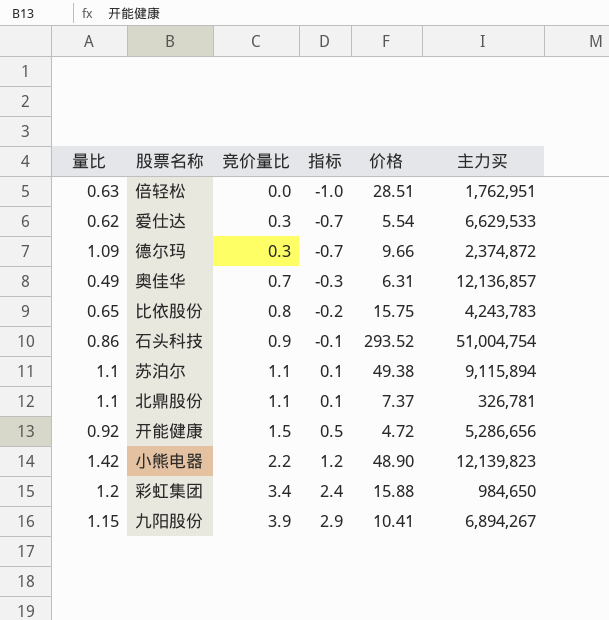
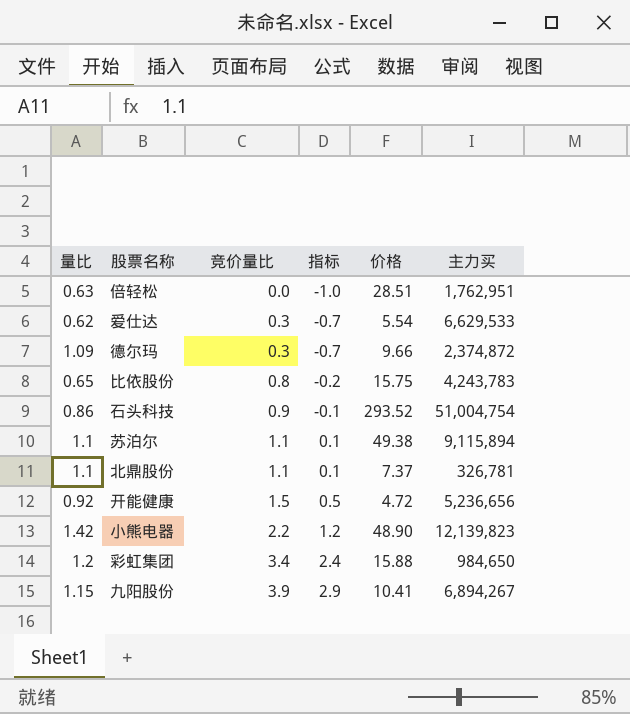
row 奥佳华: 0.49 | 0.7 | -0.3 | 6.31 | 12,136,857 -> none
开能健康 | 主力买: 5,286,656 -> 5,236,656

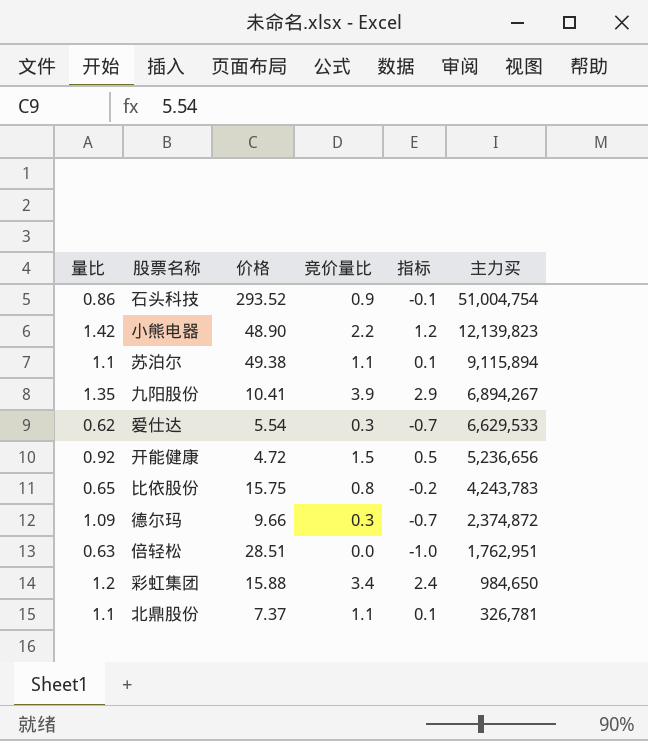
row order: 竞价量比 ascending -> 主力买 descending
column 价格 | position: 5 -> 3
九阳股份 | 量比: 1.15 -> 1.35

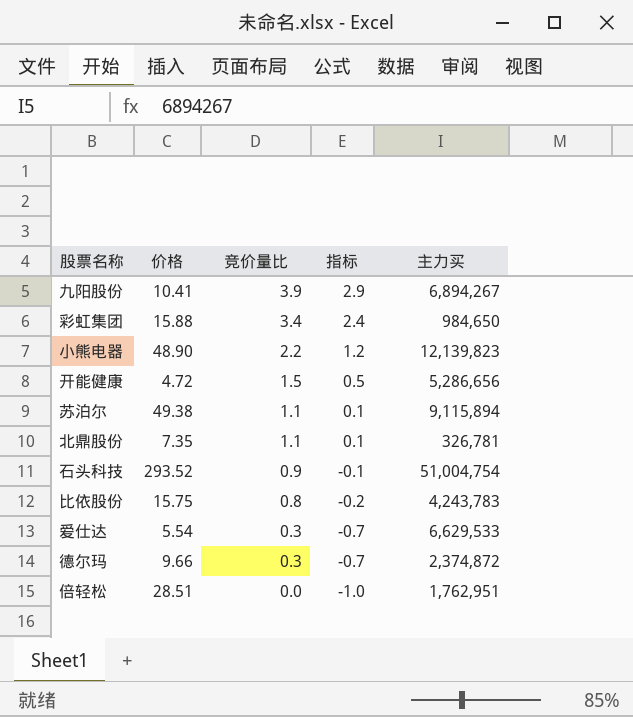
row order: 主力买 descending -> 竞价量比 descending
column 量比 | position: 1 -> none
开能健康 | 主力买: 5,236,656 -> 5,286,656
北鼎股份 | 价格: 7.37 -> 7.35

